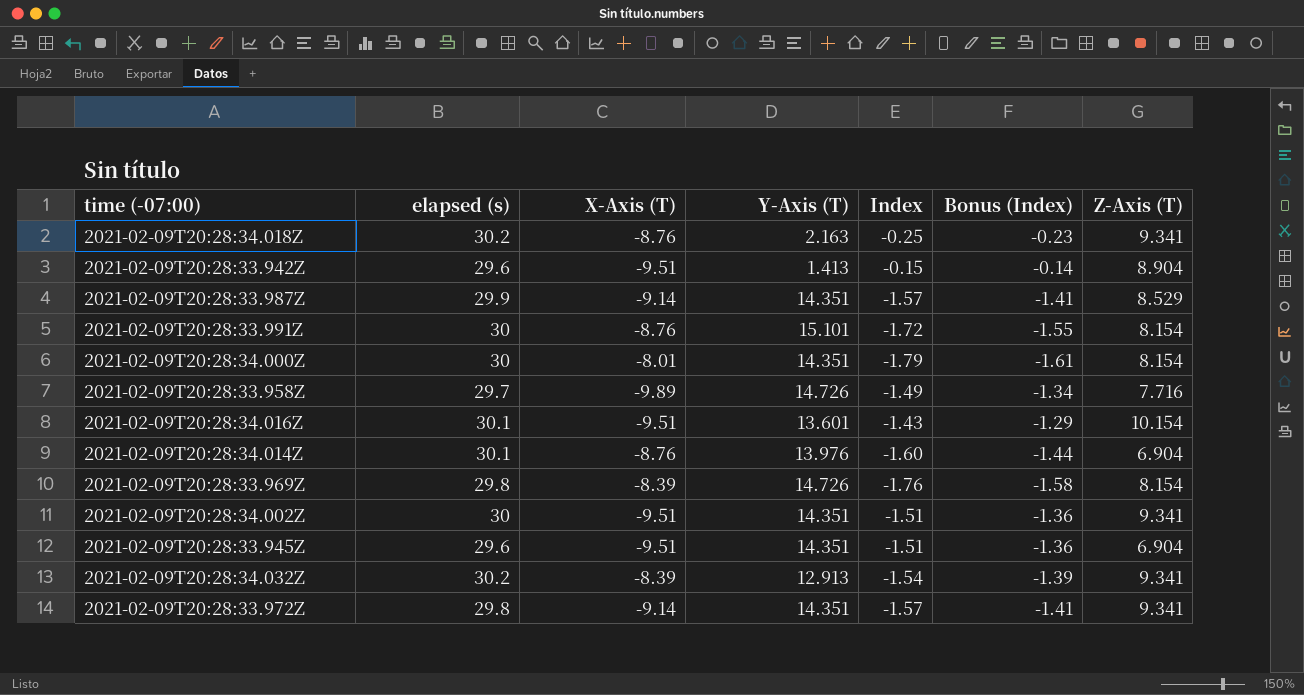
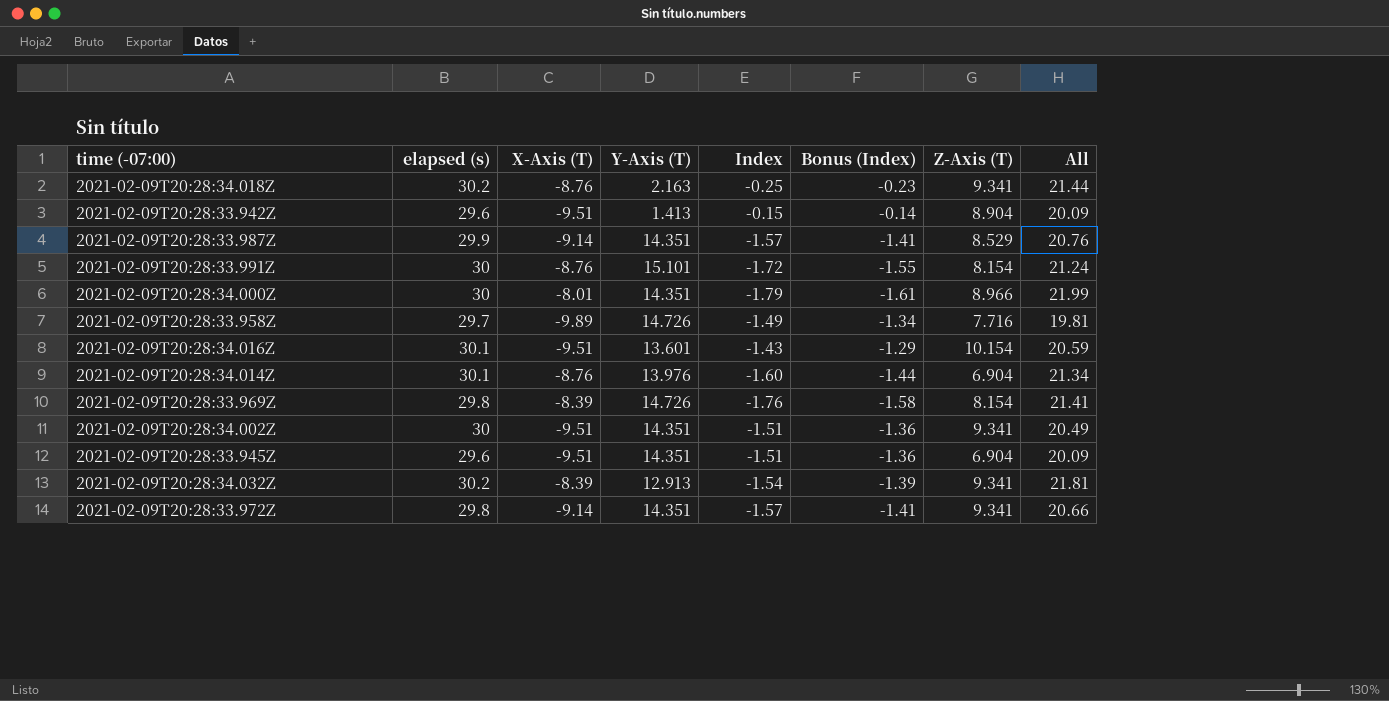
column All | formula: none -> [elapsed (s)] + [X-Axis (T)]
2021-02-09T20:28:34.000Z | Z-Axis (T): 8.154 -> 8.966

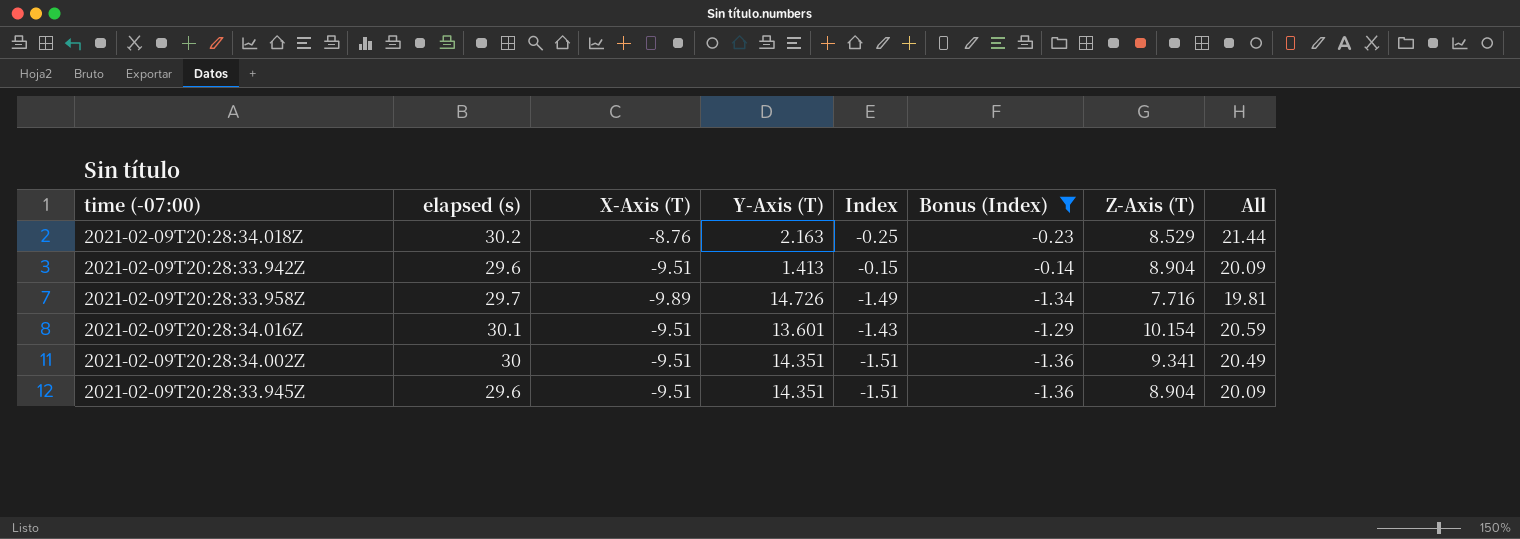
filter: none -> Bonus (Index) >= -1.36
2021-02-09T20:28:34.018Z | Z-Axis (T): 9.341 -> 8.529
2021-02-09T20:28:33.945Z | Z-Axis (T): 6.904 -> 8.904

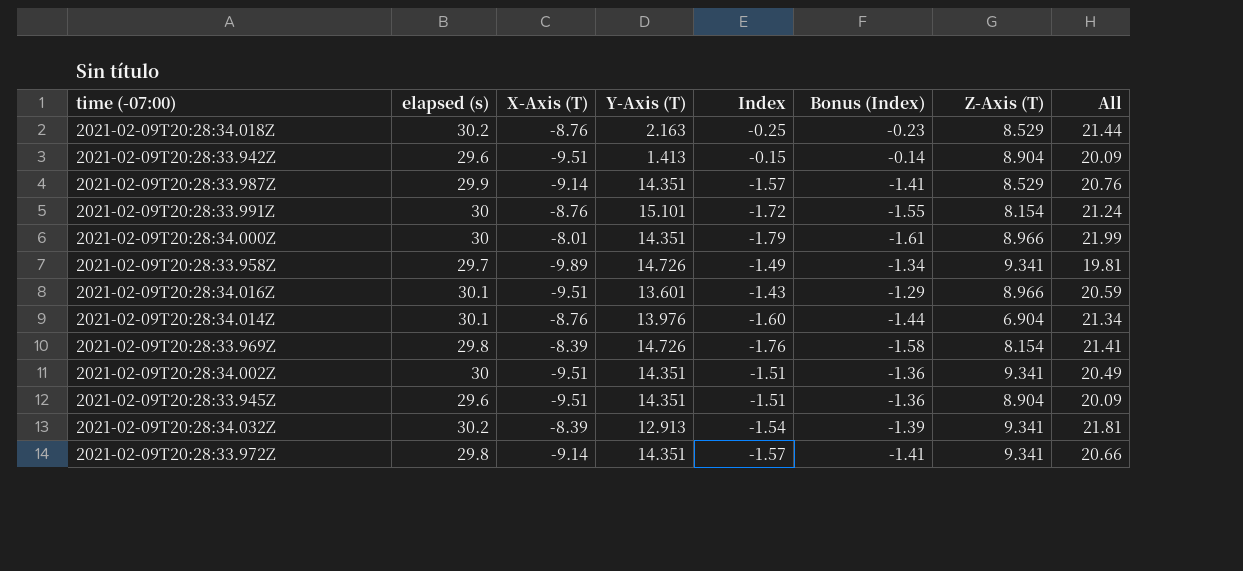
filter: Bonus (Index) >= -1.36 -> none
2021-02-09T20:28:33.958Z | Z-Axis (T): 7.716 -> 9.341
2021-02-09T20:28:34.016Z | Z-Axis (T): 10.154 -> 8.966

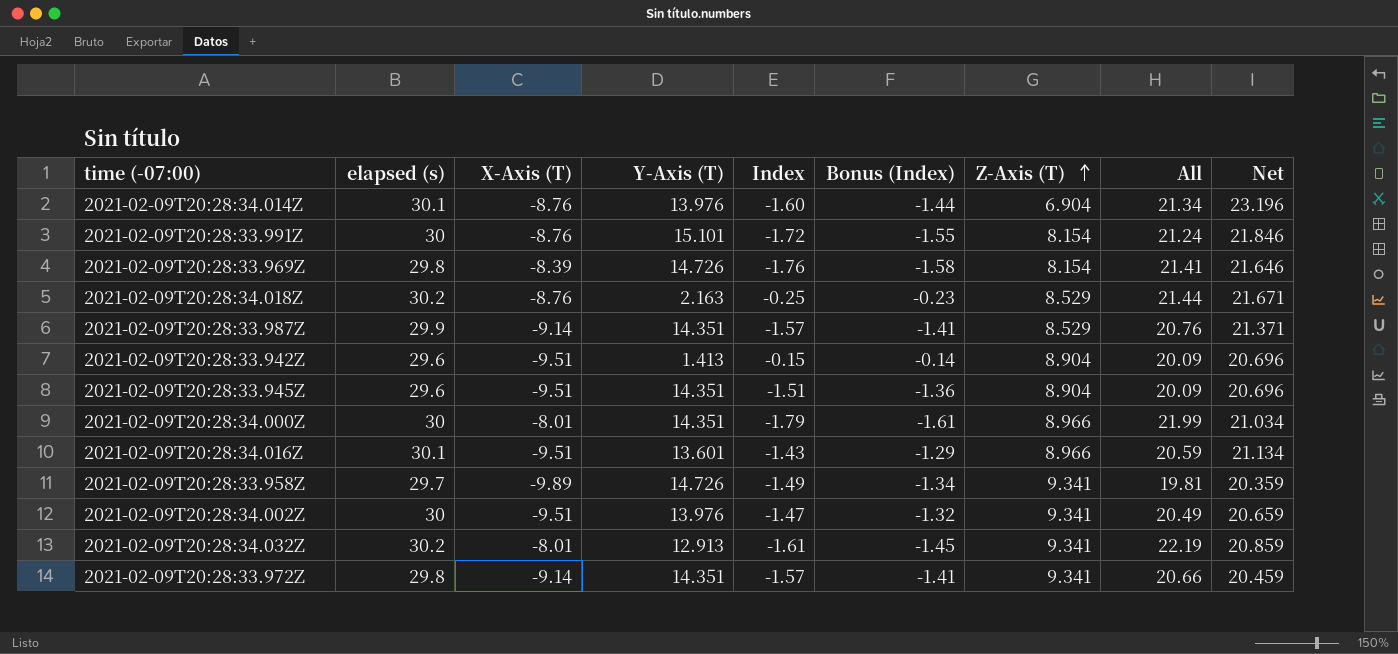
row order: none -> Z-Axis (T) ascending
column Net | formula: none -> [elapsed (s)] - [Z-Axis (T)]
2021-02-09T20:28:34.002Z | Y-Axis (T): 14.351 -> 13.976
2021-02-09T20:28:34.002Z | Index: -1.51 -> -1.47
2021-02-09T20:28:34.002Z | Bonus (Index): -1.36 -> -1.32
2021-02-09T20:28:34.032Z | X-Axis (T): -8.39 -> -8.01
2021-02-09T20:28:34.032Z | Index: -1.54 -> -1.61
2021-02-09T20:28:34.032Z | Bonus (Index): -1.39 -> -1.45
2021-02-09T20:28:34.032Z | All: 21.81 -> 22.19

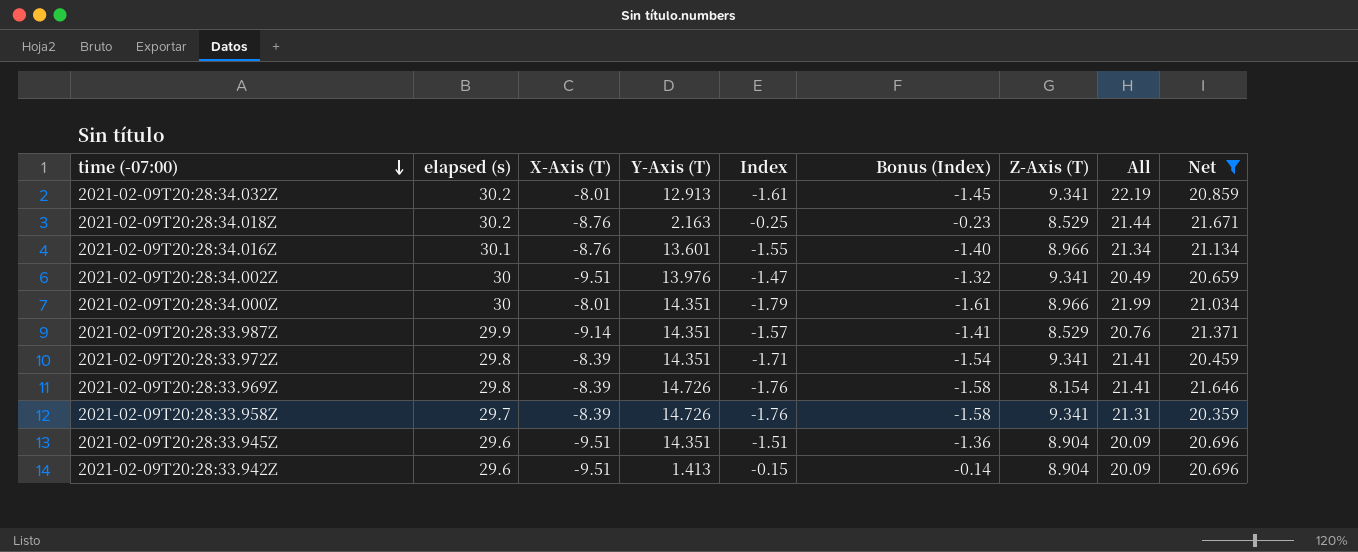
filter: none -> Net <= 21.671
row order: Z-Axis (T) ascending -> time (-07:00) descending
2021-02-09T20:28:34.016Z | X-Axis (T): -9.51 -> -8.76
2021-02-09T20:28:34.016Z | Index: -1.43 -> -1.55
2021-02-09T20:28:34.016Z | Bonus (Index): -1.29 -> -1.40
2021-02-09T20:28:34.016Z | All: 20.59 -> 21.34
2021-02-09T20:28:33.972Z | X-Axis (T): -9.14 -> -8.39
2021-02-09T20:28:33.972Z | Index: -1.57 -> -1.71
2021-02-09T20:28:33.972Z | Bonus (Index): -1.41 -> -1.54
2021-02-09T20:28:33.972Z | All: 20.66 -> 21.41
2021-02-09T20:28:33.958Z | X-Axis (T): -9.89 -> -8.39
2021-02-09T20:28:33.958Z | Index: -1.49 -> -1.76
2021-02-09T20:28:33.958Z | Bonus (Index): -1.34 -> -1.58
2021-02-09T20:28:33.958Z | All: 19.81 -> 21.31

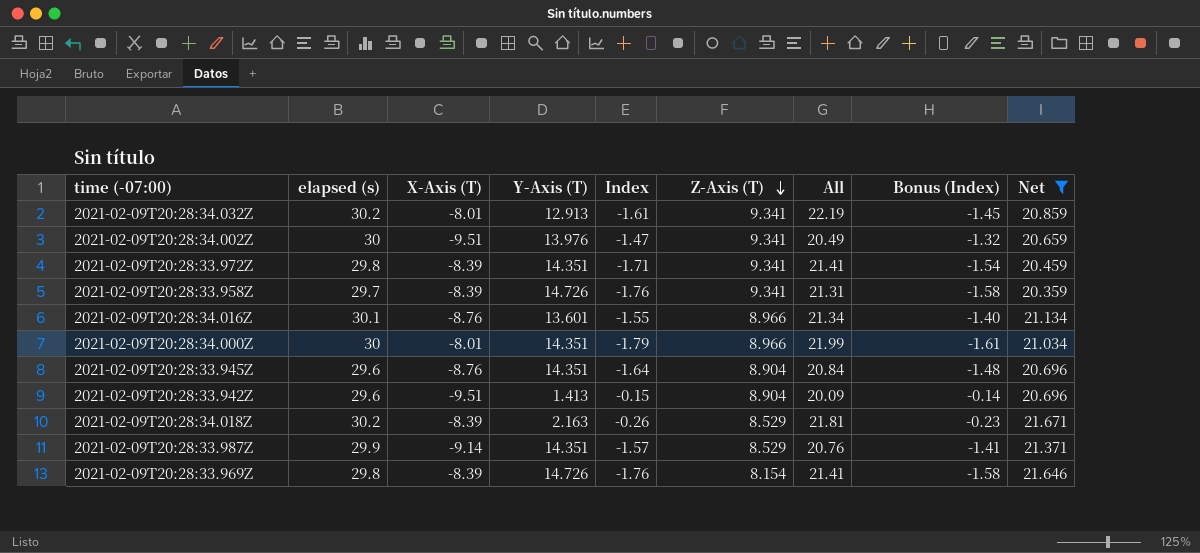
row order: time (-07:00) descending -> Z-Axis (T) descending
column Bonus (Index) | position: 6 -> 8
2021-02-09T20:28:33.945Z | X-Axis (T): -9.51 -> -8.76
2021-02-09T20:28:33.945Z | Index: -1.51 -> -1.64
2021-02-09T20:28:33.945Z | All: 20.09 -> 20.84
2021-02-09T20:28:33.945Z | Bonus (Index): -1.36 -> -1.48
2021-02-09T20:28:34.018Z | X-Axis (T): -8.76 -> -8.39
2021-02-09T20:28:34.018Z | Index: -0.25 -> -0.26
2021-02-09T20:28:34.018Z | All: 21.44 -> 21.81

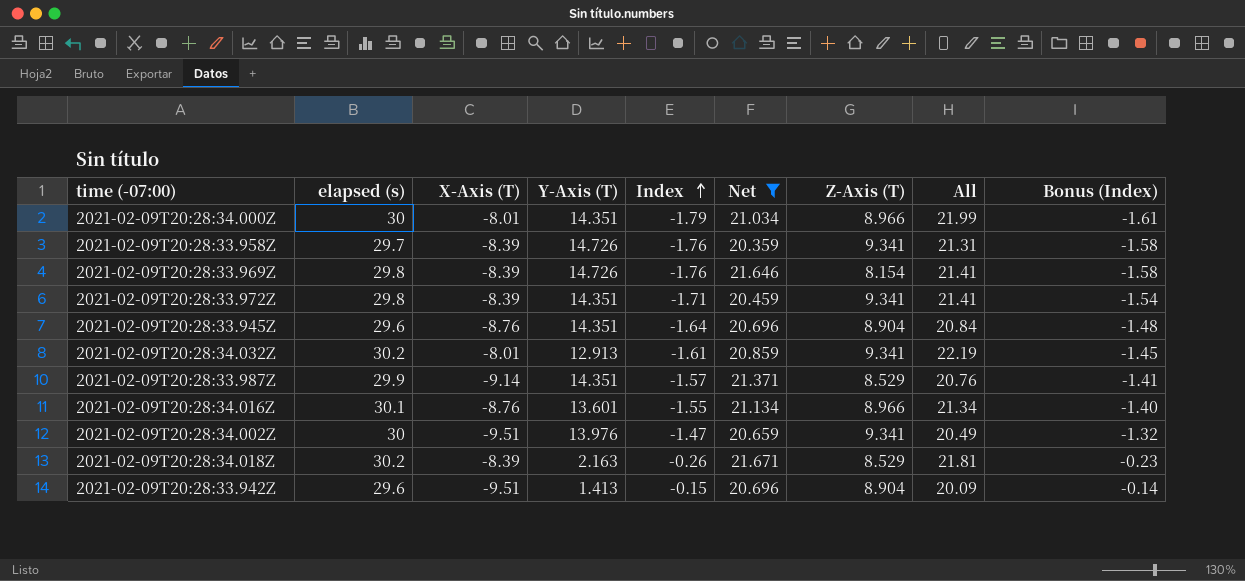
row order: Z-Axis (T) descending -> Index ascending
column Net | position: 9 -> 6

